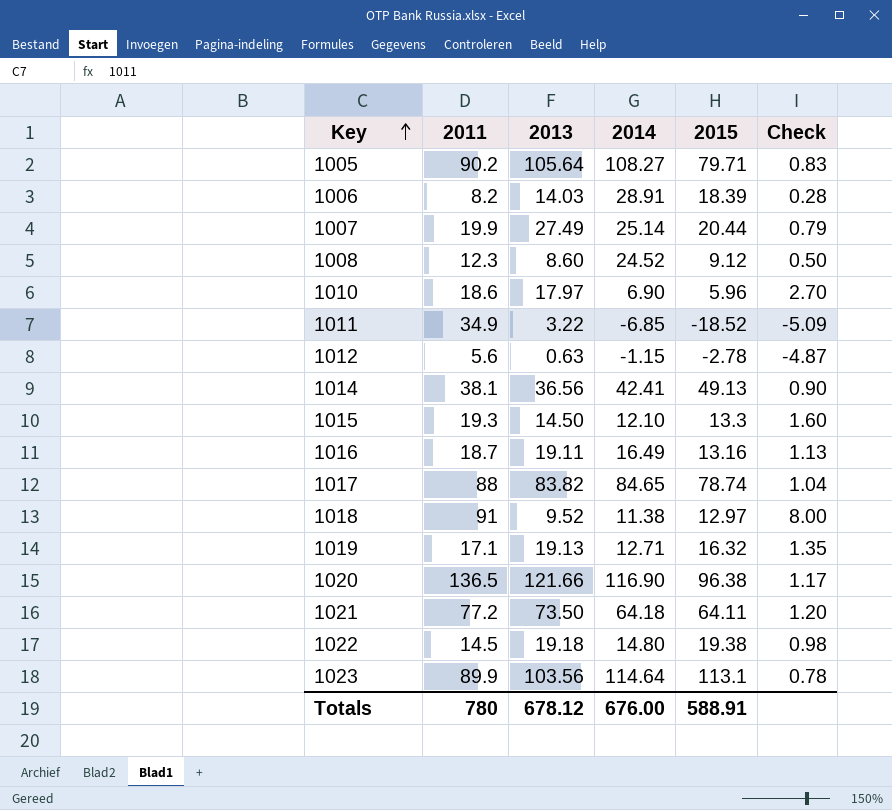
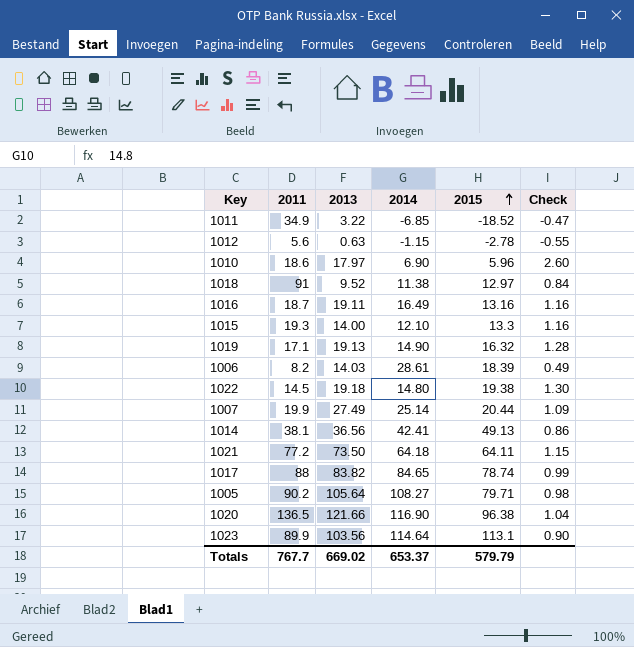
row order: Key ascending -> 2015 ascending
column Check | formula: [2011] / [2014] -> [2013] / [2014]
row 1008: 12.3 | 8.60 | 24.52 | 9.12 | 0.50 -> none
1015 | 2013: 14.50 -> 14.00
1019 | 2014: 12.71 -> 14.90
1006 | 2014: 28.91 -> 28.61
Totals | 2011: 780 -> 767.7
Totals | 2013: 678.12 -> 669.02
Totals | 2014: 676.00 -> 653.37
Totals | 2015: 588.91 -> 579.79

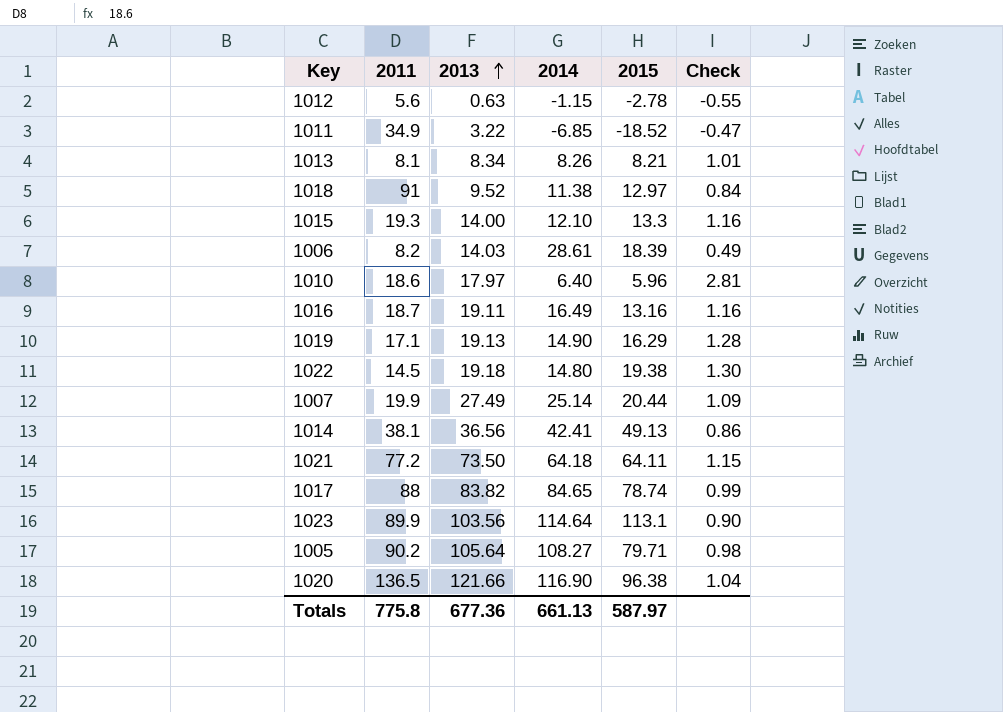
row order: 2015 ascending -> 2013 ascending
row 1013: none -> 8.1 | 8.34 | 8.26 | 8.21 | 1.01
1010 | 2014: 6.90 -> 6.40
1010 | Check: 2.60 -> 2.81
1019 | 2015: 16.32 -> 16.29
Totals | 2011: 767.7 -> 775.8
Totals | 2013: 669.02 -> 677.36
Totals | 2014: 653.37 -> 661.13
Totals | 2015: 579.79 -> 587.97

